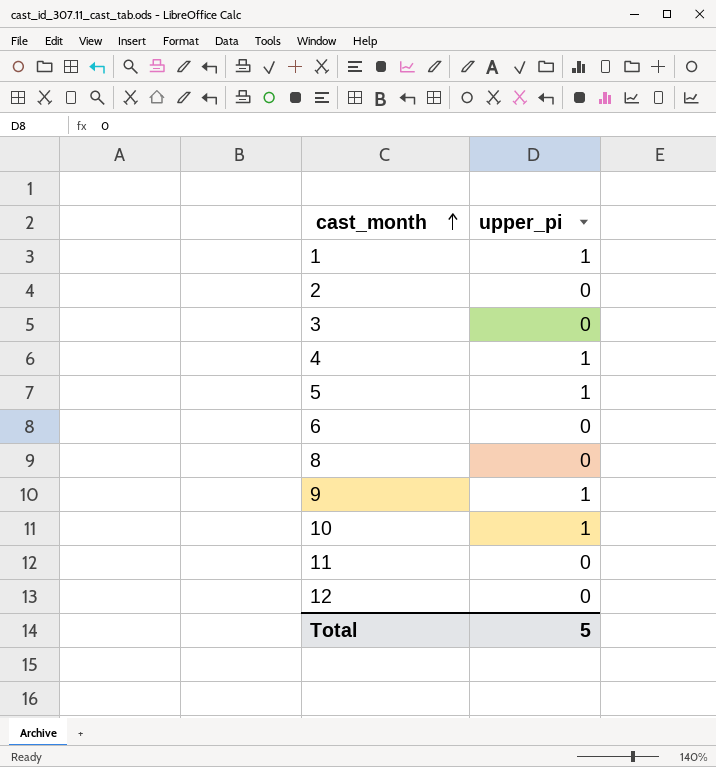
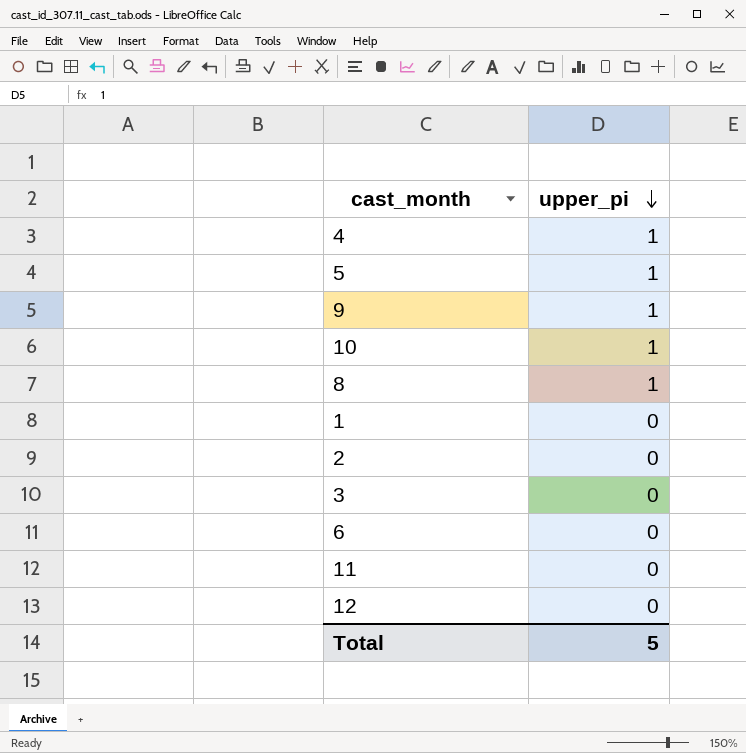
row order: cast_month ascending -> upper_pi descending
8 | upper_pi: 0 -> 1
1 | upper_pi: 1 -> 0

